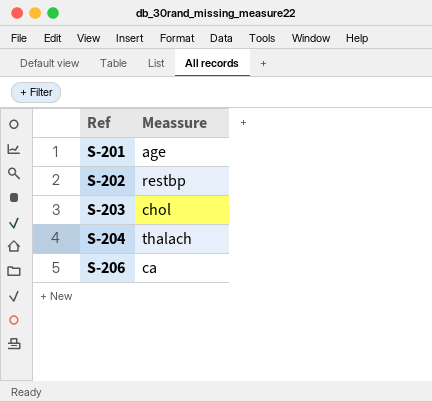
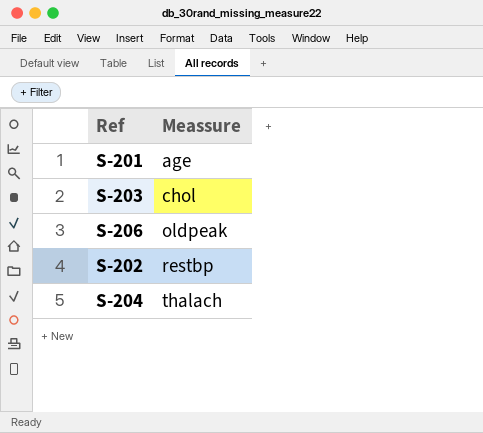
row order: Ref ascending -> Meassure ascending
S-206 | Meassure: ca -> oldpeak

